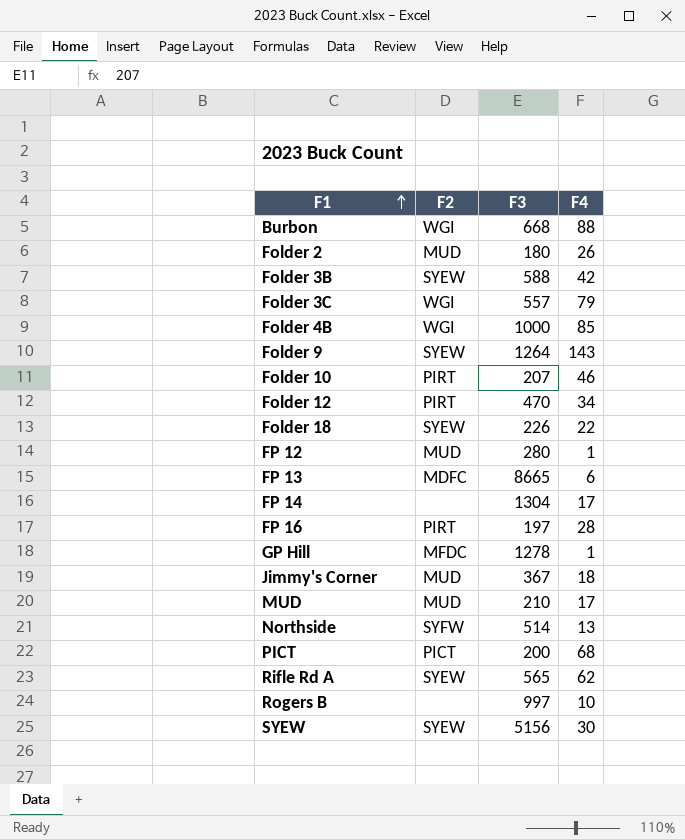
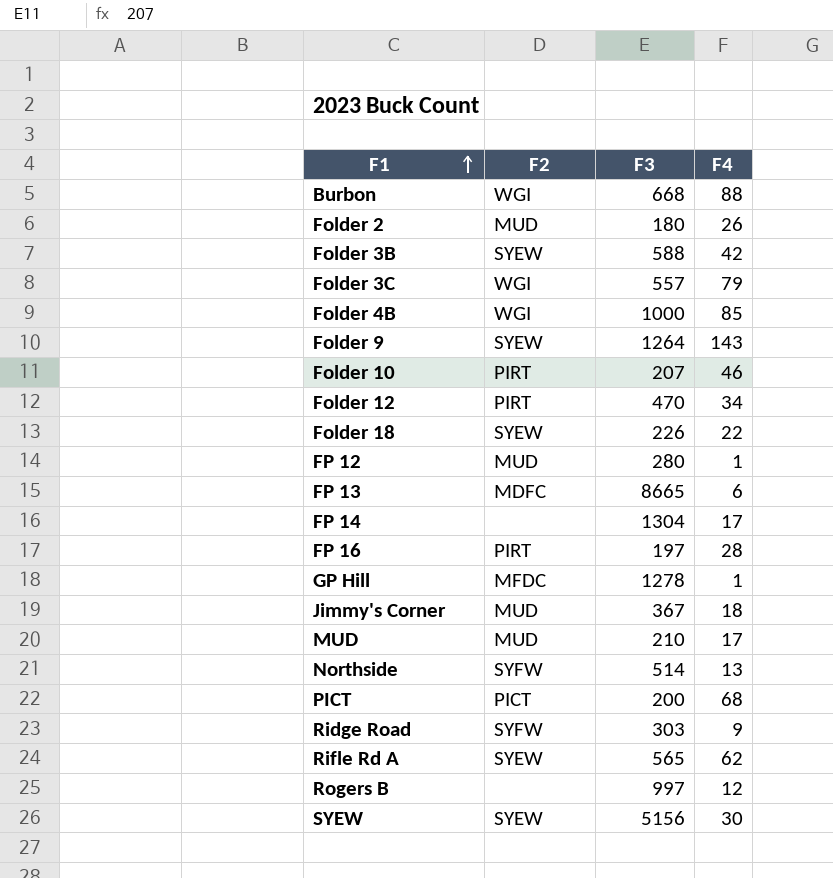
row Ridge Road: none -> SYFW | 303 | 9
Rogers B | F4: 10 -> 12

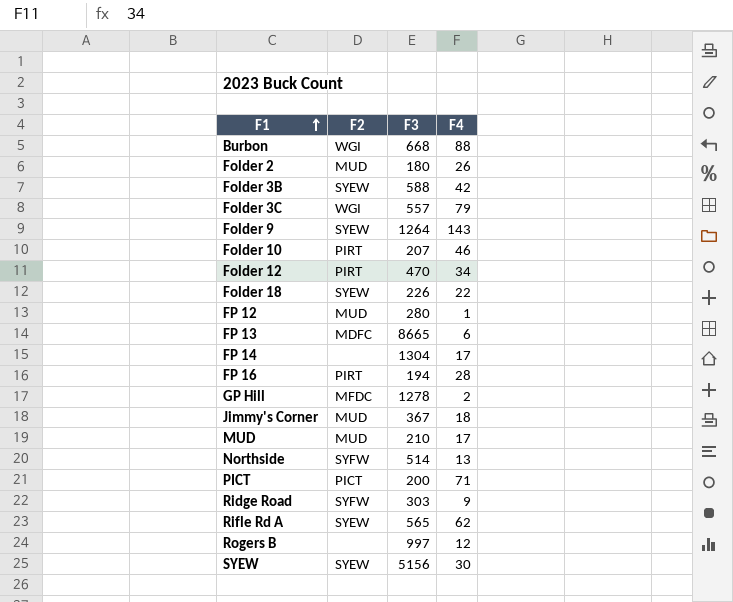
row Folder 4B: WGI | 1000 | 85 -> none
FP 16 | F3: 197 -> 194
GP Hill | F4: 1 -> 2
PICT | F4: 68 -> 71

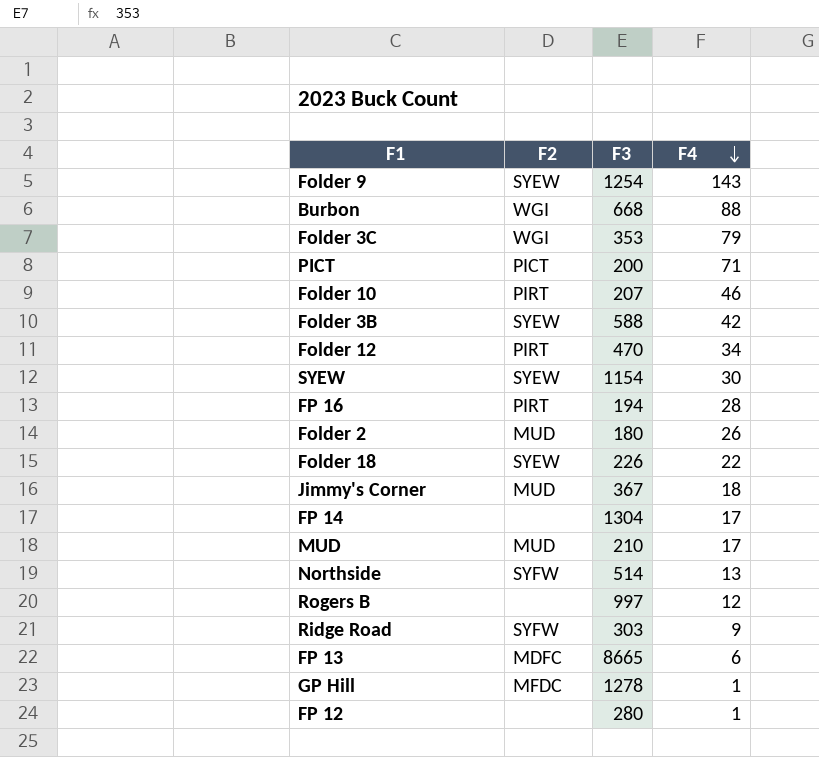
row order: F1 ascending -> F4 descending
row Rifle Rd A: SYEW | 565 | 62 -> none
Folder 9 | F3: 1264 -> 1254
Folder 3C | F3: 557 -> 353
SYEW | F3: 5156 -> 1154
GP Hill | F4: 2 -> 1
FP 12 | F2: MUD -> none

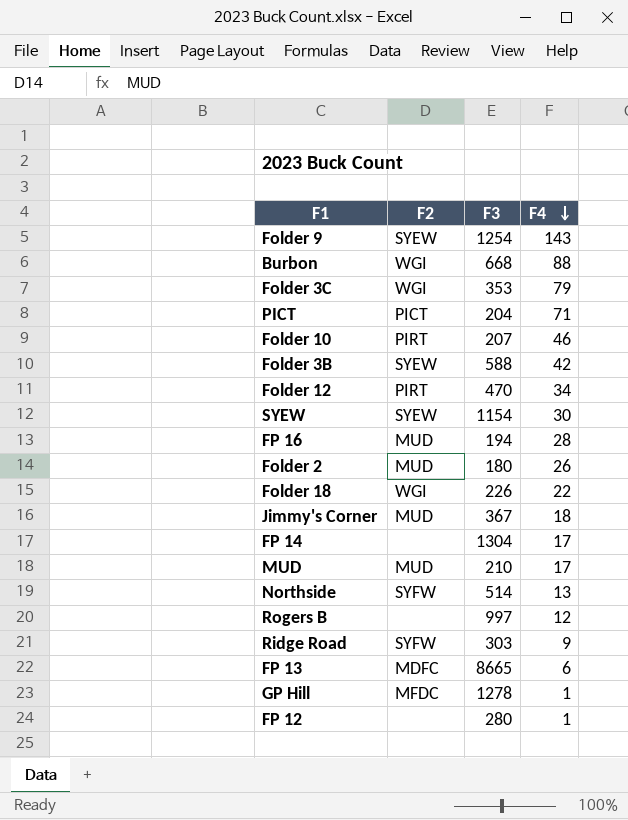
PICT | F3: 200 -> 204
FP 16 | F2: PIRT -> MUD
Folder 18 | F2: SYEW -> WGI

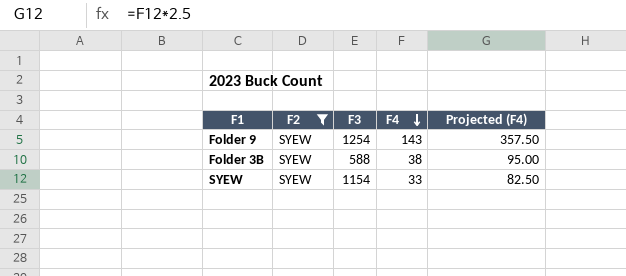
filter: none -> F2 = SYEW
column Projected (F4) | formula: none -> [F4] * 2.5
Folder 3B | F4: 42 -> 38
SYEW | F4: 30 -> 33

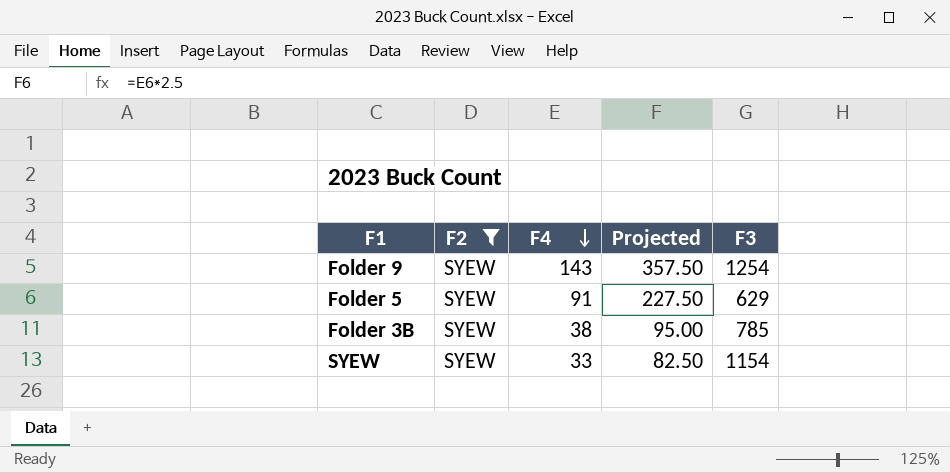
column name: Projected (F4) -> Projected
column F3 | position: 3 -> 5
row Folder 5: none -> SYEW | 91 | 227.50 | 629
Folder 3B | F3: 588 -> 785

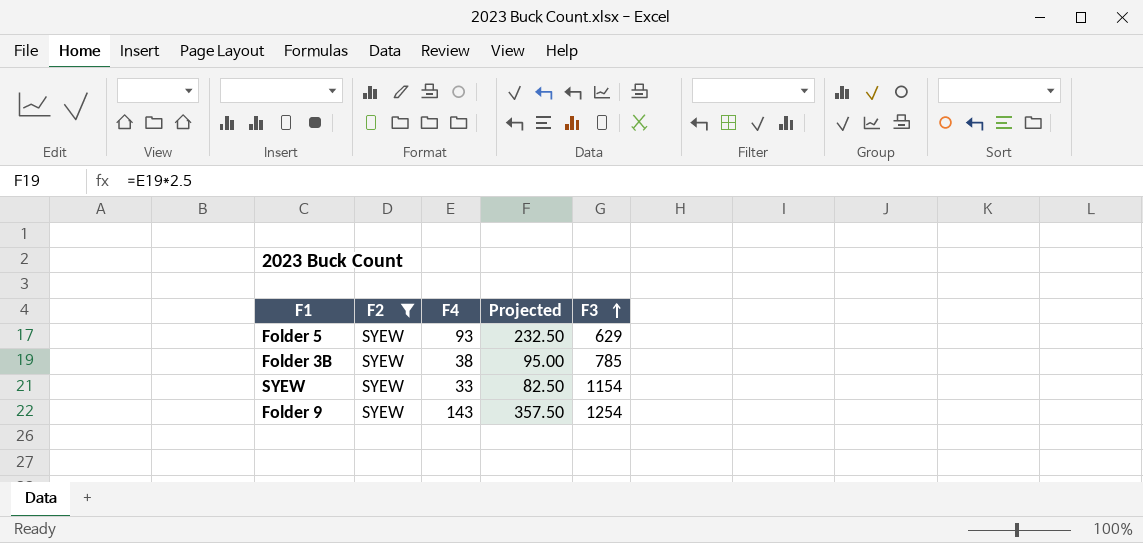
row order: F4 descending -> F3 ascending
Folder 5 | F4: 91 -> 93
Folder 5 | Projected: 227.50 -> 232.50

